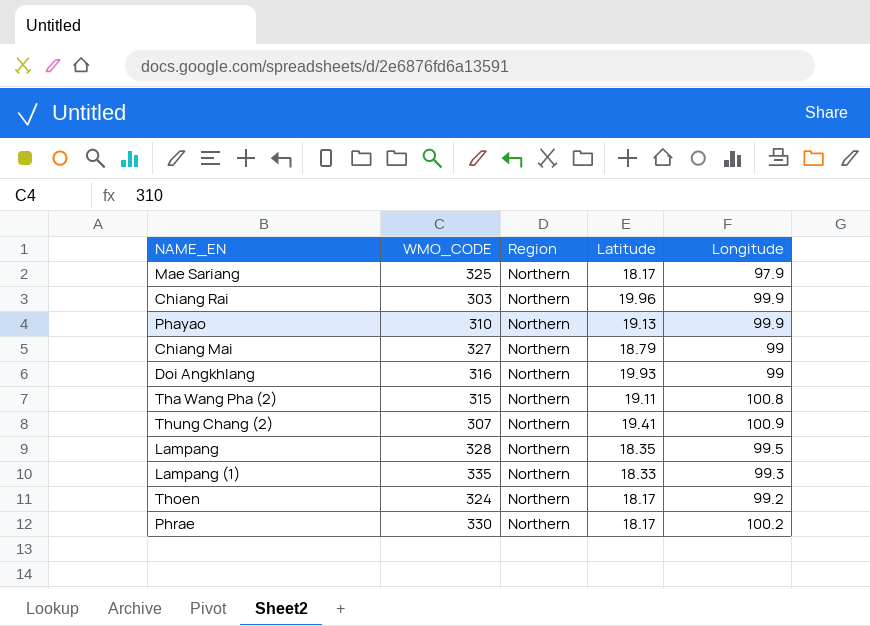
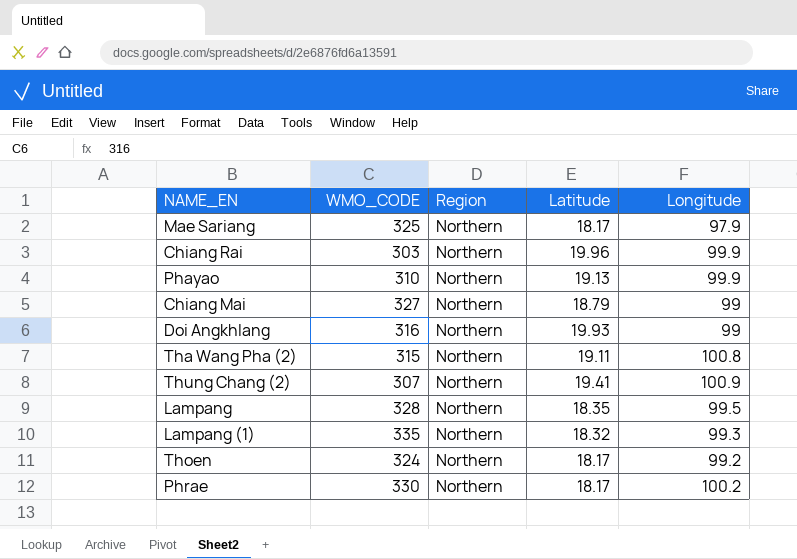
Lampang (1) | Latitude: 18.33 -> 18.32

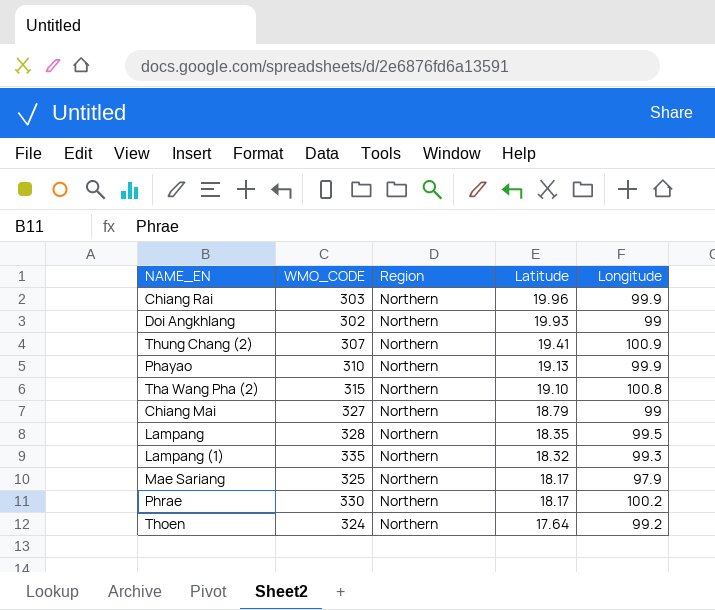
row order: none -> Latitude descending
Doi Angkhlang | WMO_CODE: 316 -> 302
Tha Wang Pha (2) | Latitude: 19.11 -> 19.10
Thoen | Latitude: 18.17 -> 17.64

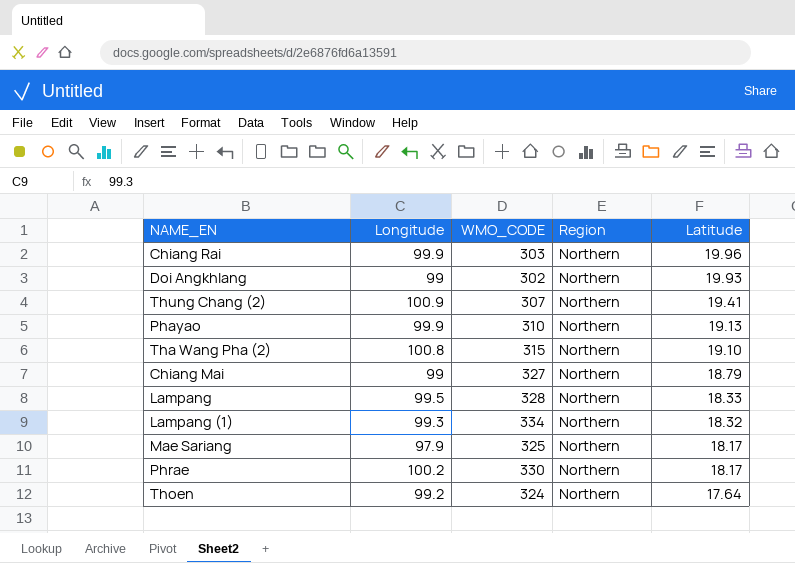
column Longitude | position: 5 -> 2
Lampang | Latitude: 18.35 -> 18.33
Lampang (1) | WMO_CODE: 335 -> 334

